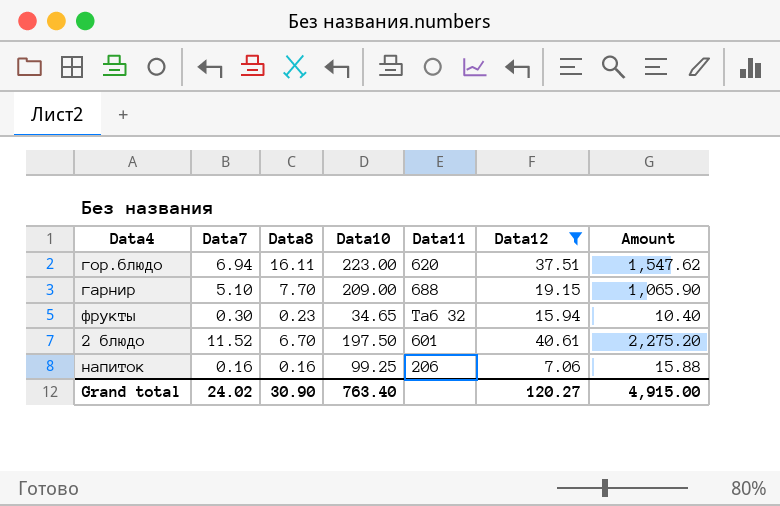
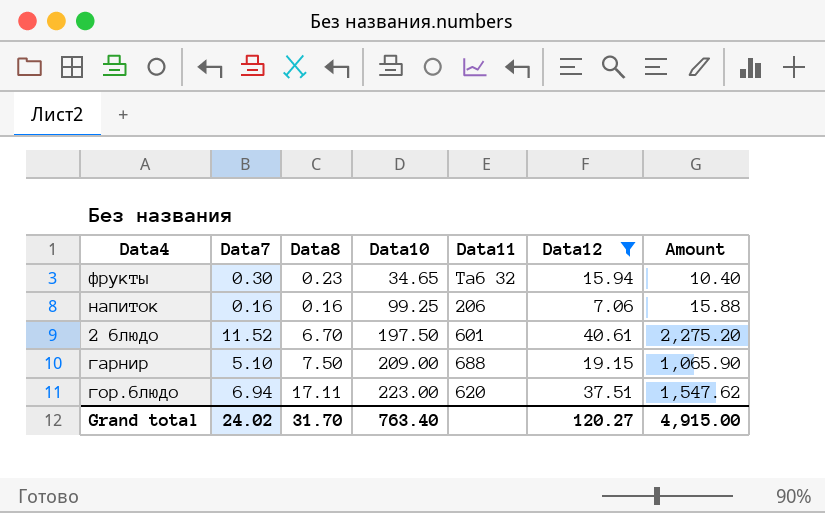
row order: none -> Data10 ascending
гарнир | Data8: 7.70 -> 7.50
гор.блюдо | Data8: 16.11 -> 17.11
Grand total | Data8: 30.90 -> 31.70

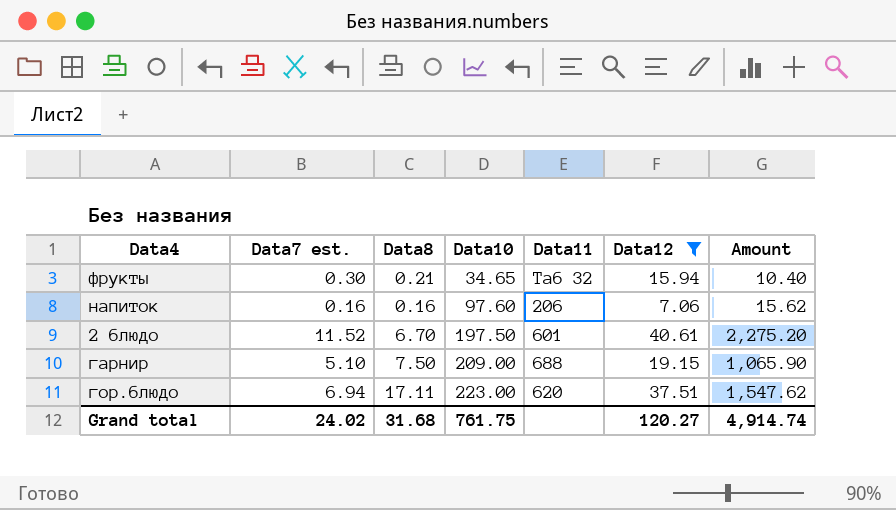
column name: Data7 -> Data7 est.
фрукты | Data8: 0.23 -> 0.21
напиток | Data10: 99.25 -> 97.60
напиток | Amount: 15.88 -> 15.62
Grand total | Data8: 31.70 -> 31.68
Grand total | Data10: 763.40 -> 761.75
Grand total | Amount: 4,915.00 -> 4,914.74

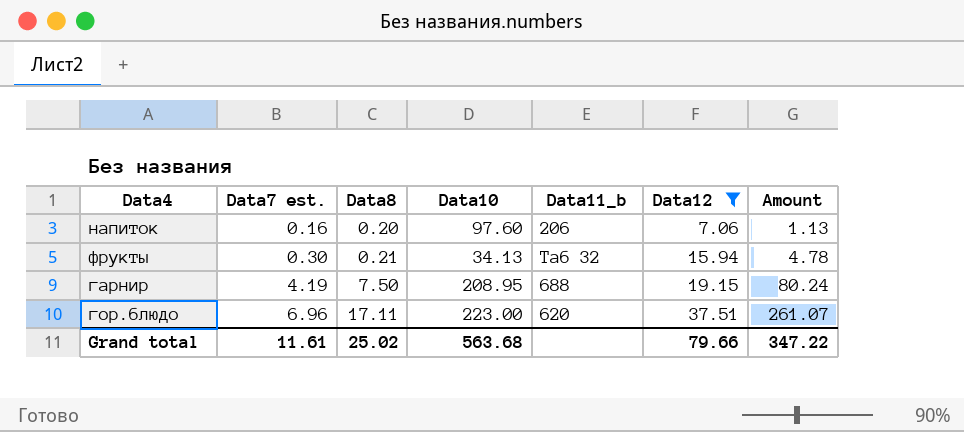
row order: Data10 ascending -> Data7 est. ascending
column name: Data11 -> Data11_b
column Amount | formula: [Data7 est.] * [Data10] -> [Data7 est.] * [Data12]
row 2 блюдо: 11.52 | 6.70 | 197.50 | 601 | 40.61 | 2,275.20 -> none
напиток | Data8: 0.16 -> 0.20
фрукты | Data10: 34.65 -> 34.13
гарнир | Data7 est.: 5.10 -> 4.19
гарнир | Data10: 209.00 -> 208.95
гор.блюдо | Data7 est.: 6.94 -> 6.96
Grand total | Data7 est.: 24.02 -> 11.61
Grand total | Data8: 31.68 -> 25.02
Grand total | Data10: 761.75 -> 563.68
Grand total | Data12: 120.27 -> 79.66
Grand total | Amount: 4,914.74 -> 347.22

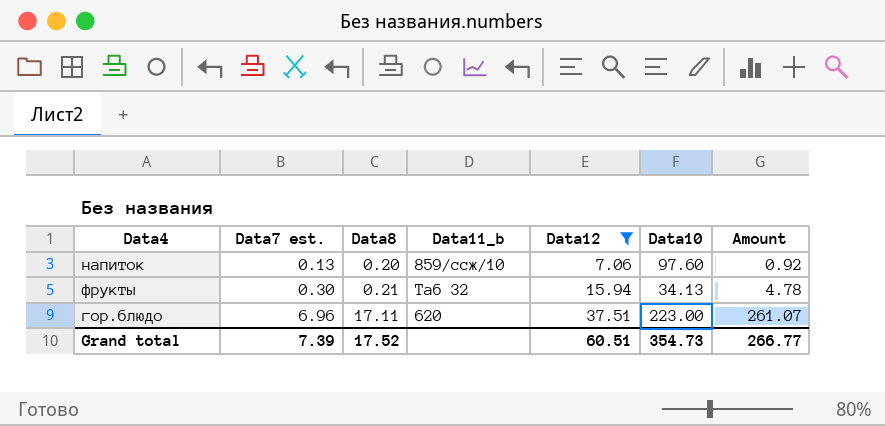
column Data10 | position: 4 -> 6
row гарнир: 4.19 | 7.50 | 208.95 | 688 | 19.15 | 80.24 -> none
напиток | Data7 est.: 0.16 -> 0.13
напиток | Data11_b: 206 -> 859/ссж/10
напиток | Amount: 1.13 -> 0.92
Grand total | Data7 est.: 11.61 -> 7.39
Grand total | Data8: 25.02 -> 17.52
Grand total | Data12: 79.66 -> 60.51
Grand total | Data10: 563.68 -> 354.73
Grand total | Amount: 347.22 -> 266.77

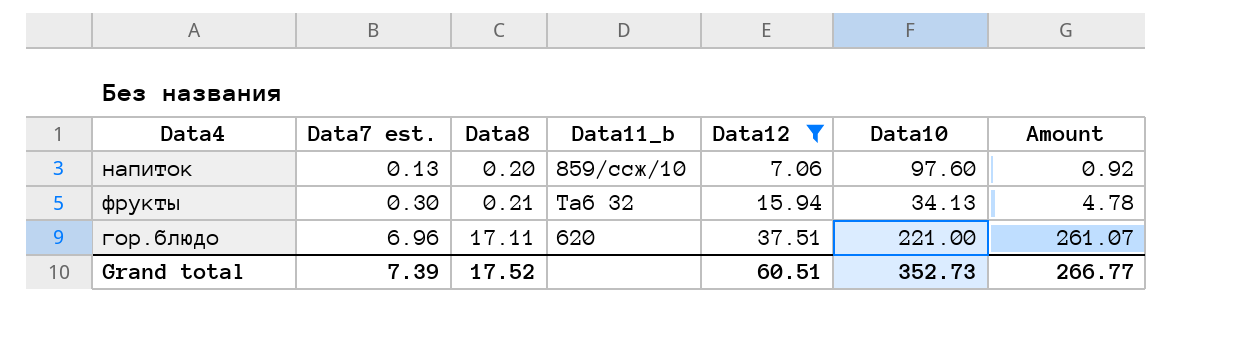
гор.блюдо | Data10: 223.00 -> 221.00
Grand total | Data10: 354.73 -> 352.73

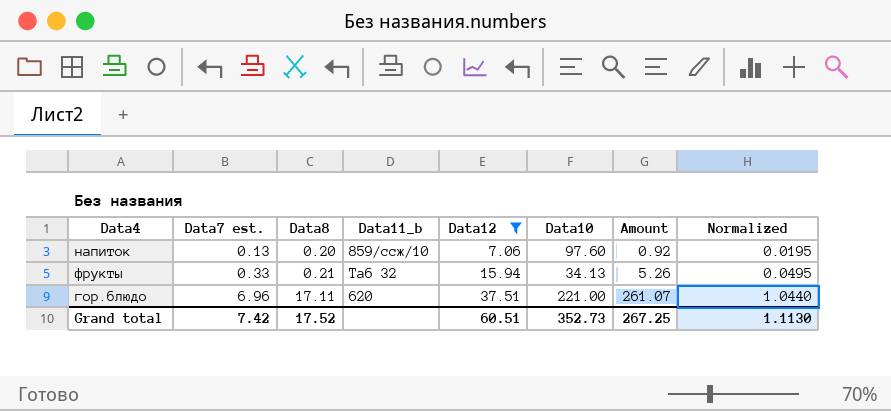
column Normalized | formula: none -> [Data7 est.] * 0.15
фрукты | Data7 est.: 0.30 -> 0.33
фрукты | Amount: 4.78 -> 5.26
Grand total | Data7 est.: 7.39 -> 7.42
Grand total | Amount: 266.77 -> 267.25

